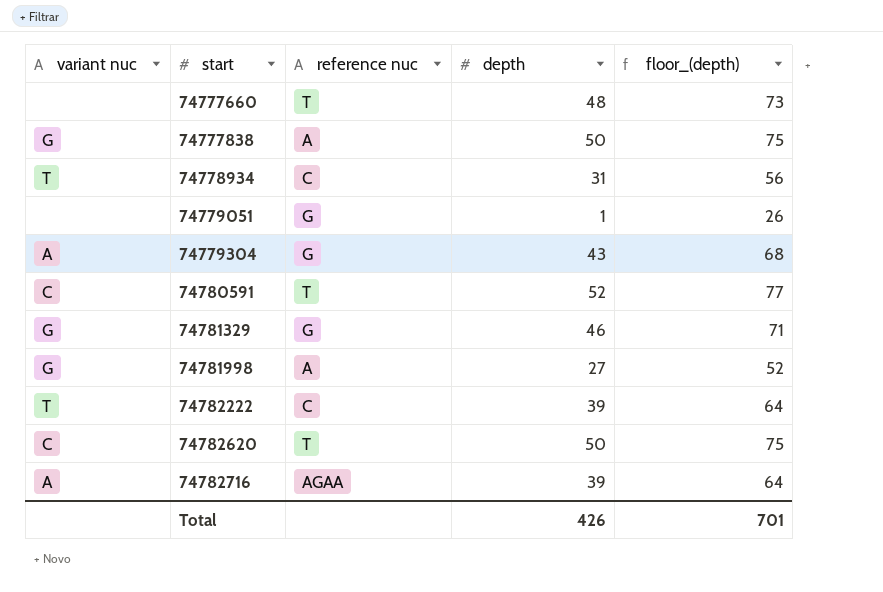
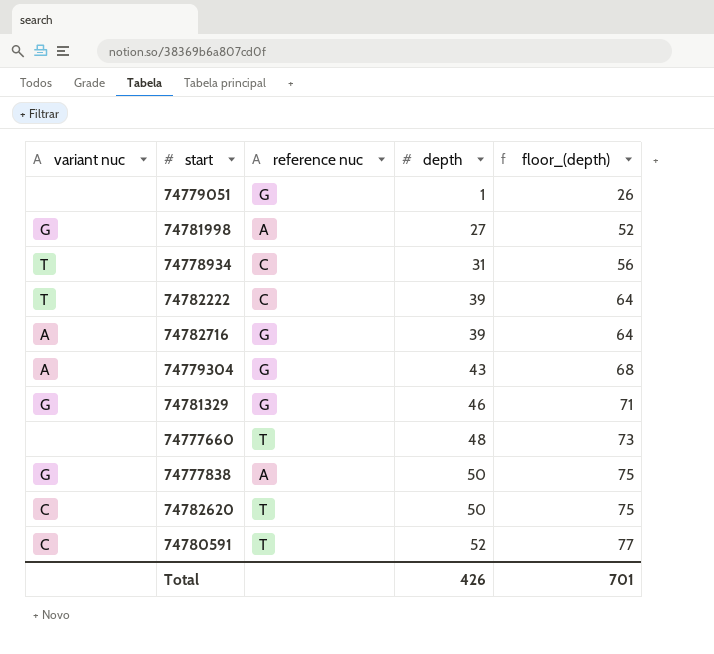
row order: start ascending -> depth ascending
74782716 | reference nuc: AGAA -> G

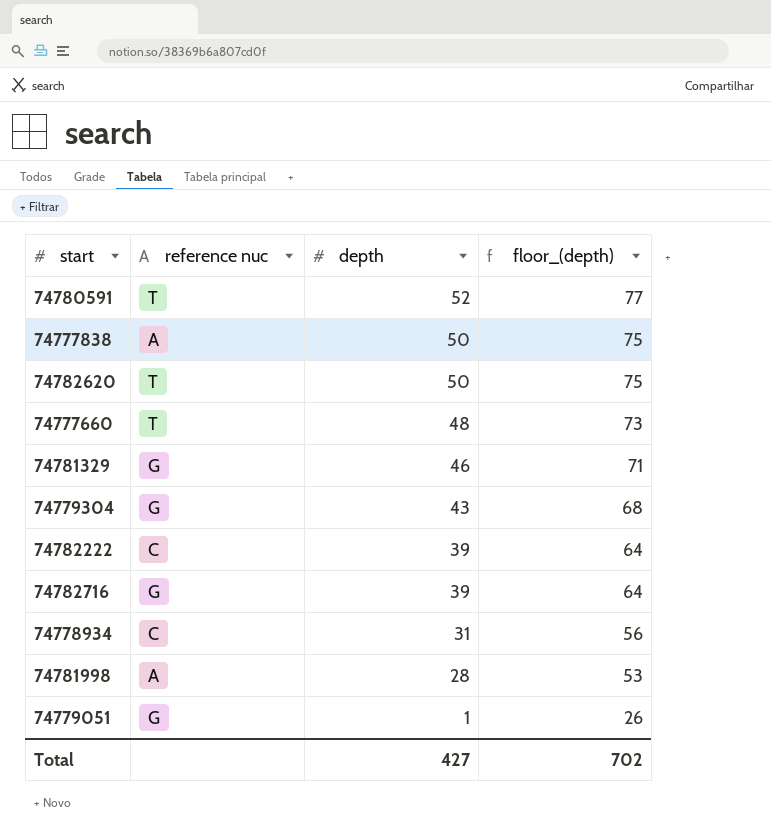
row order: depth ascending -> depth descending
column variant nuc | position: 1 -> none
74781998 | depth: 27 -> 28
74781998 | floor_(depth): 52 -> 53
Total | depth: 426 -> 427
Total | floor_(depth): 701 -> 702

